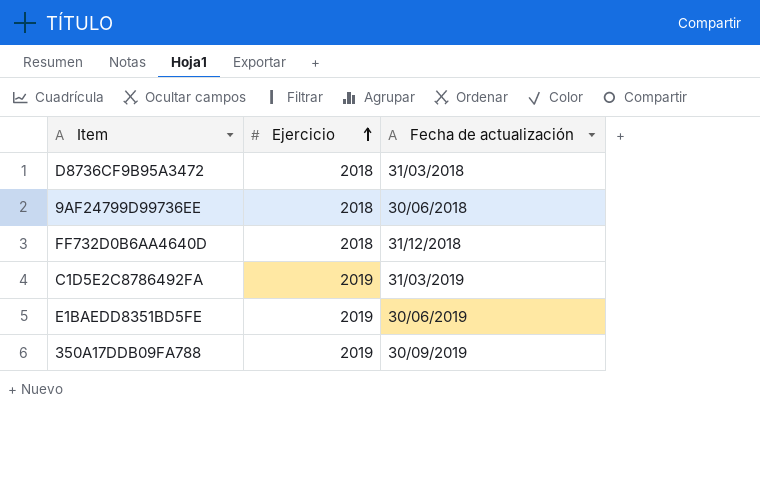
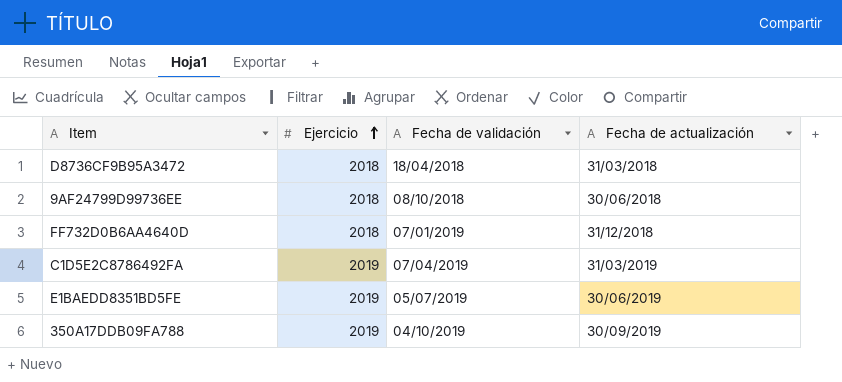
column Fecha de validación | position: none -> 3

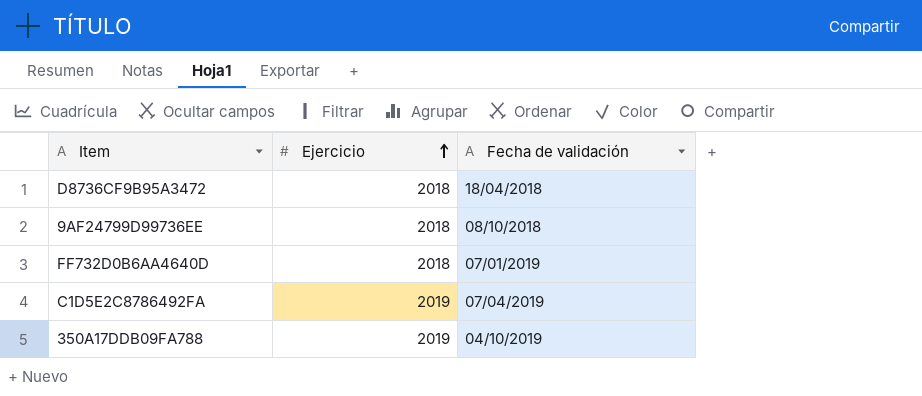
column Fecha de actualización | position: 4 -> none
row E1BAEDD8351BD5FE: 2019 | 05/07/2019 | 30/06/2019 -> none

